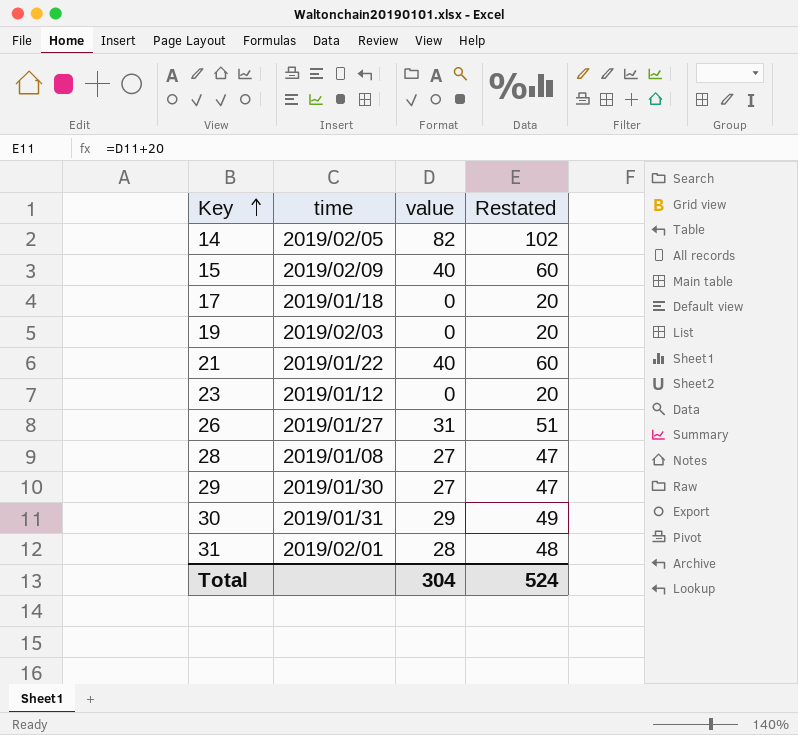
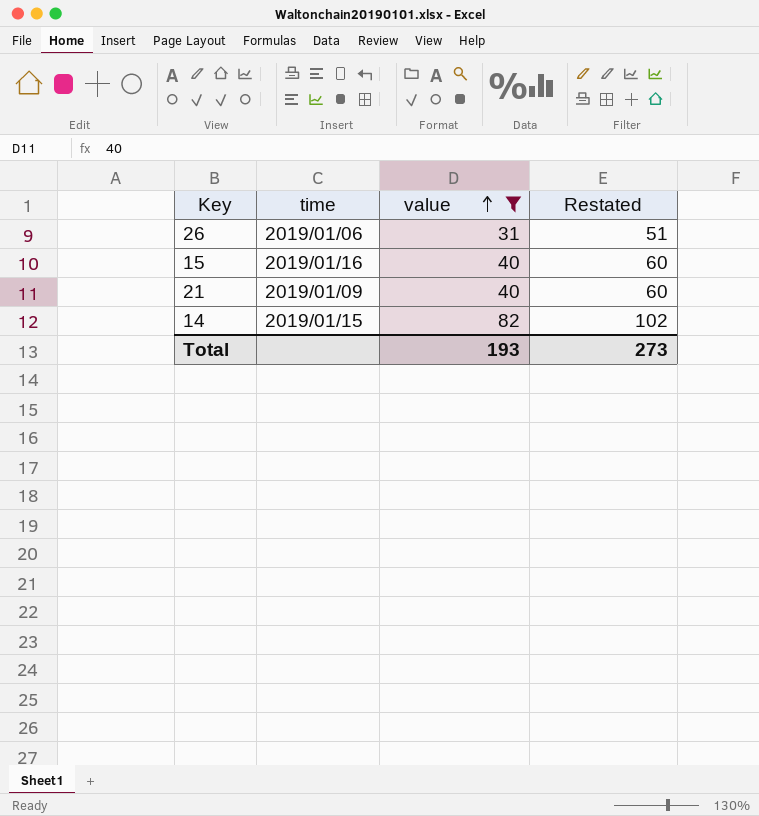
filter: none -> value >= 31
row order: Key ascending -> value ascending
26 | time: 2019/01/27 -> 2019/01/06
15 | time: 2019/02/09 -> 2019/01/16
21 | time: 2019/01/22 -> 2019/01/09
14 | time: 2019/02/05 -> 2019/01/15
Total | value: 304 -> 193
Total | Restated: 524 -> 273

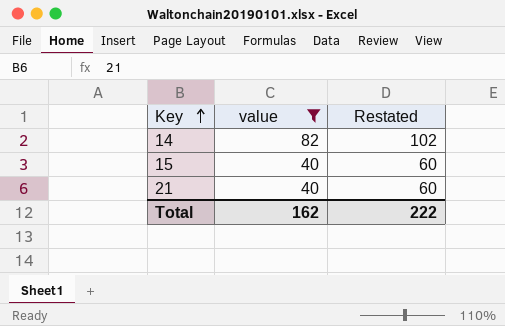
row order: value ascending -> Key ascending
column time | position: 2 -> none
row 26: 2019/01/06 | 31 | 51 -> none
Total | value: 193 -> 162
Total | Restated: 273 -> 222

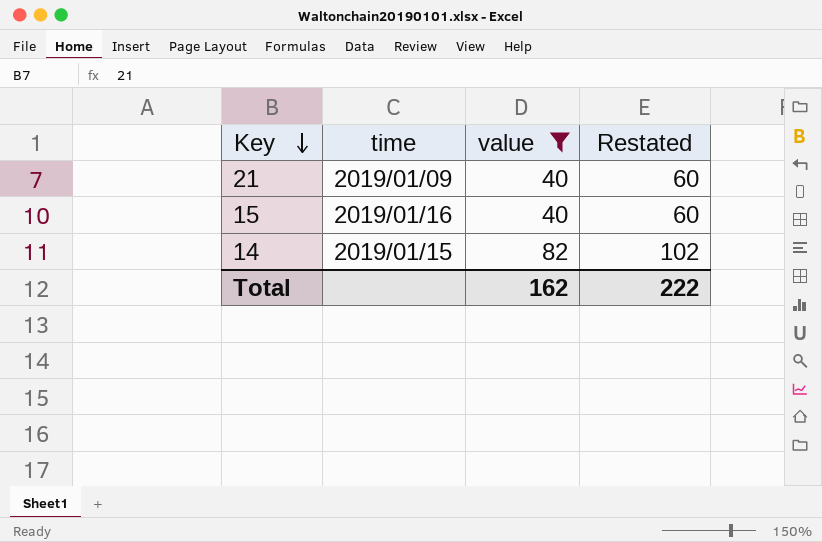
row order: Key ascending -> Key descending
column time | position: none -> 2

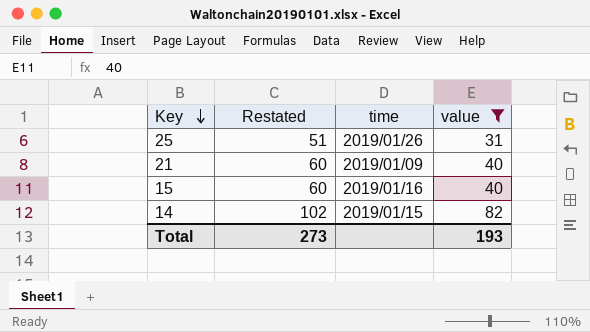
column Restated | position: 4 -> 2
row 25: none -> 51 | 2019/01/26 | 31
Total | Restated: 222 -> 273
Total | value: 162 -> 193

